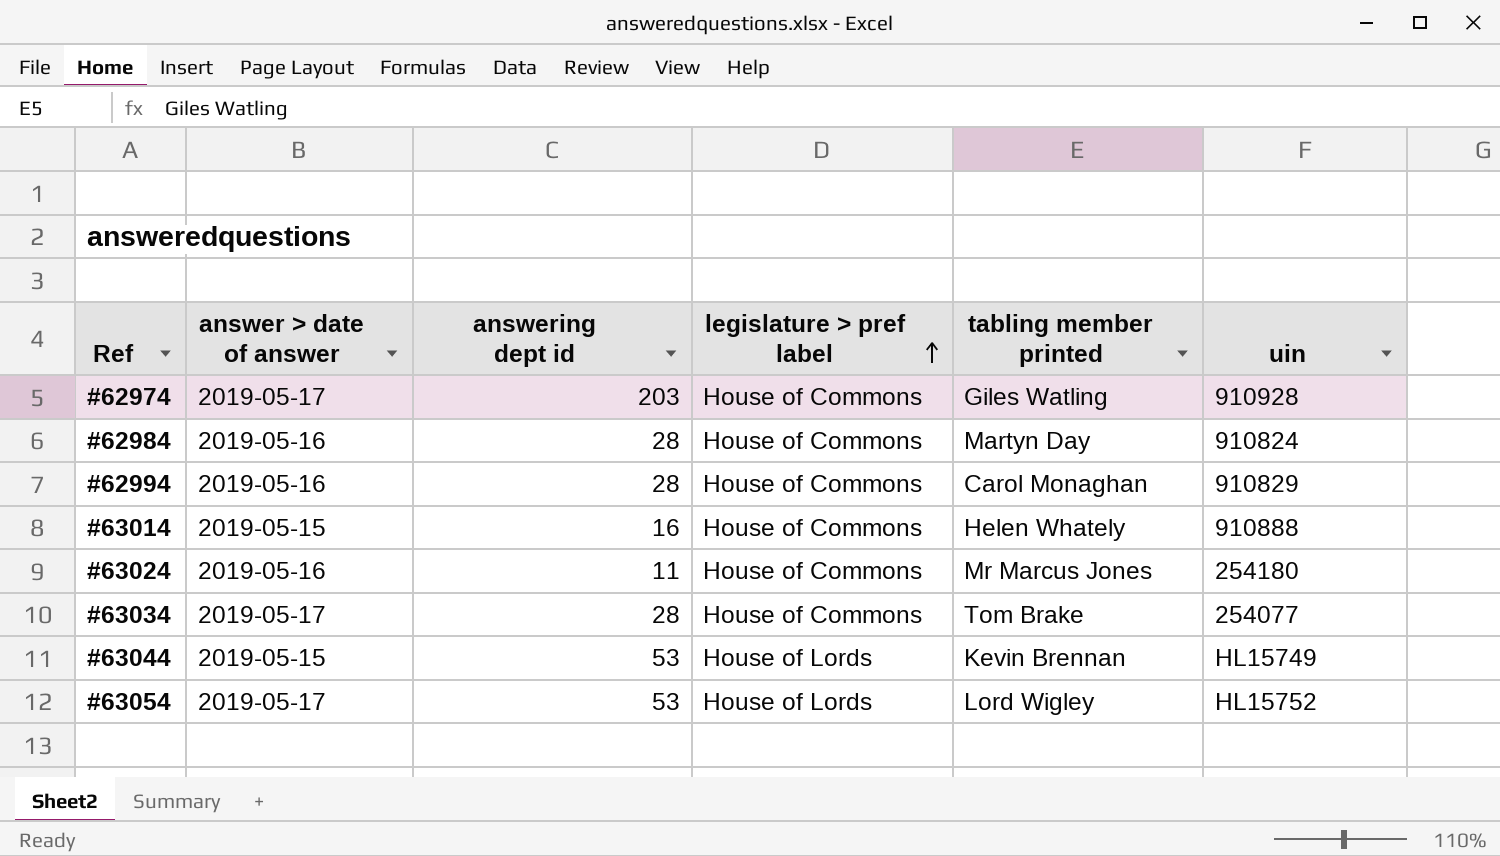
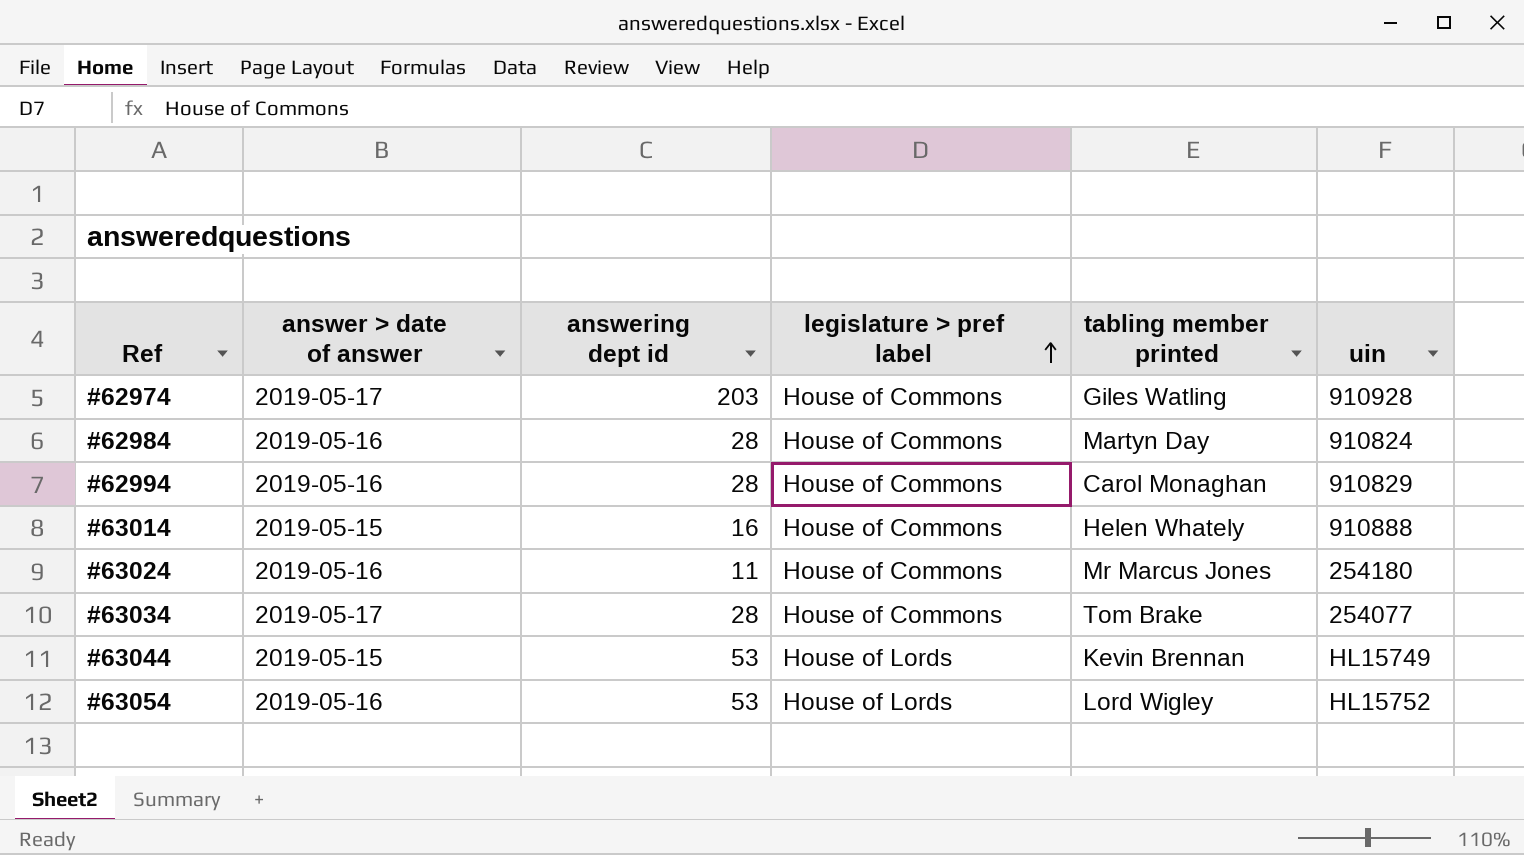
#63054 | answer > date of answer: 2019-05-17 -> 2019-05-16

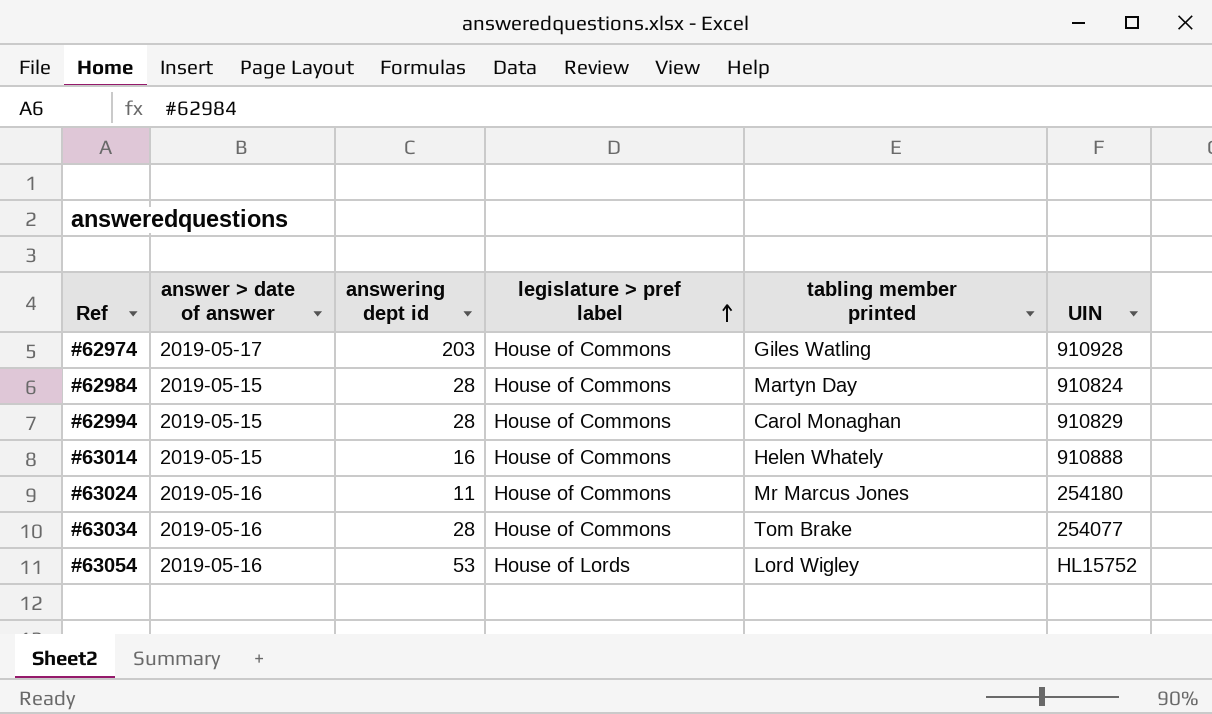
column name: uin -> UIN
row #63044: 2019-05-15 | 53 | House of Lords | Kevin Brennan | HL15749 -> none
#62984 | answer > date of answer: 2019-05-16 -> 2019-05-15
#62994 | answer > date of answer: 2019-05-16 -> 2019-05-15
#63034 | answer > date of answer: 2019-05-17 -> 2019-05-16

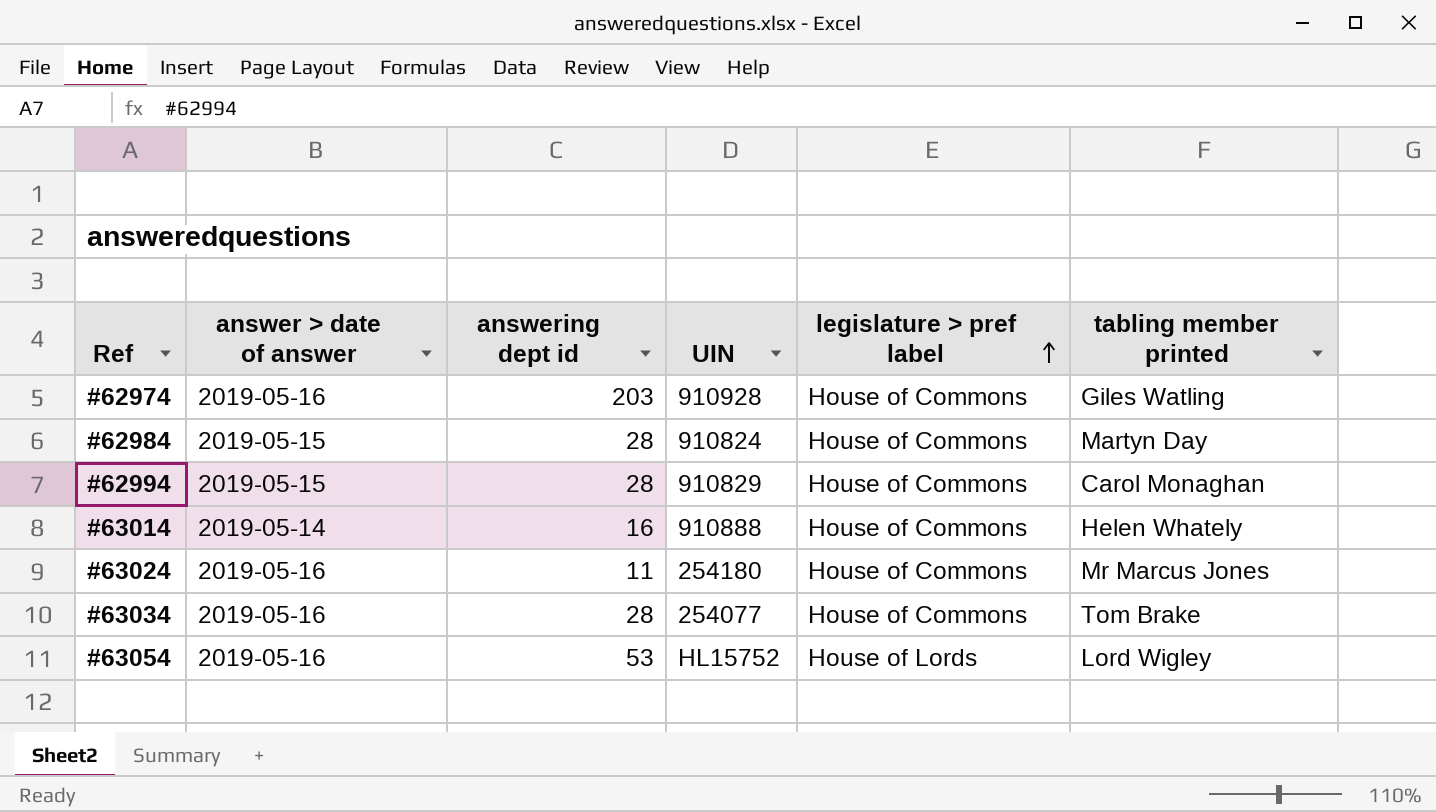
column UIN | position: 6 -> 4
#62974 | answer > date of answer: 2019-05-17 -> 2019-05-16
#63014 | answer > date of answer: 2019-05-15 -> 2019-05-14

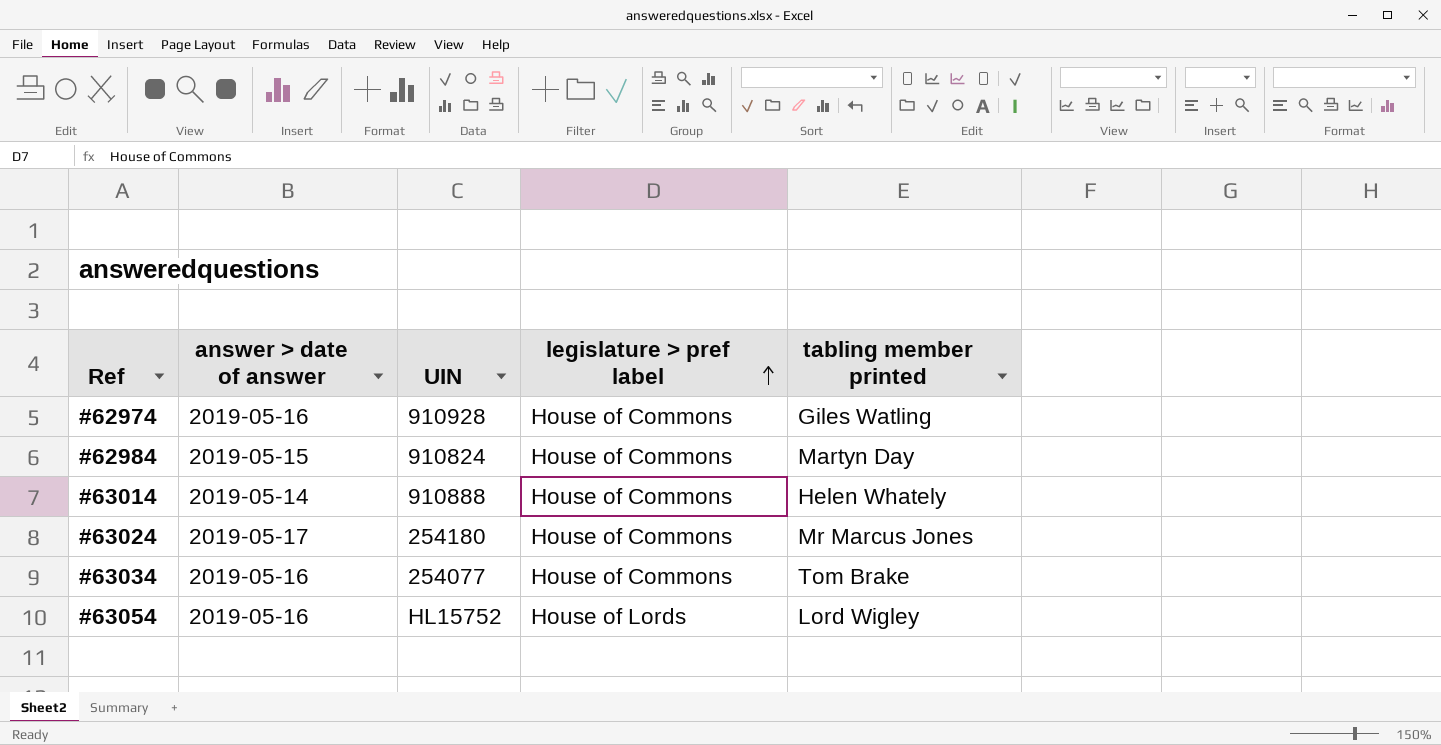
column answering dept id | position: 3 -> none
row #62994: 2019-05-15 | 28 | 910829 | House of Commons | Carol Monaghan -> none
#63024 | answer > date of answer: 2019-05-16 -> 2019-05-17

